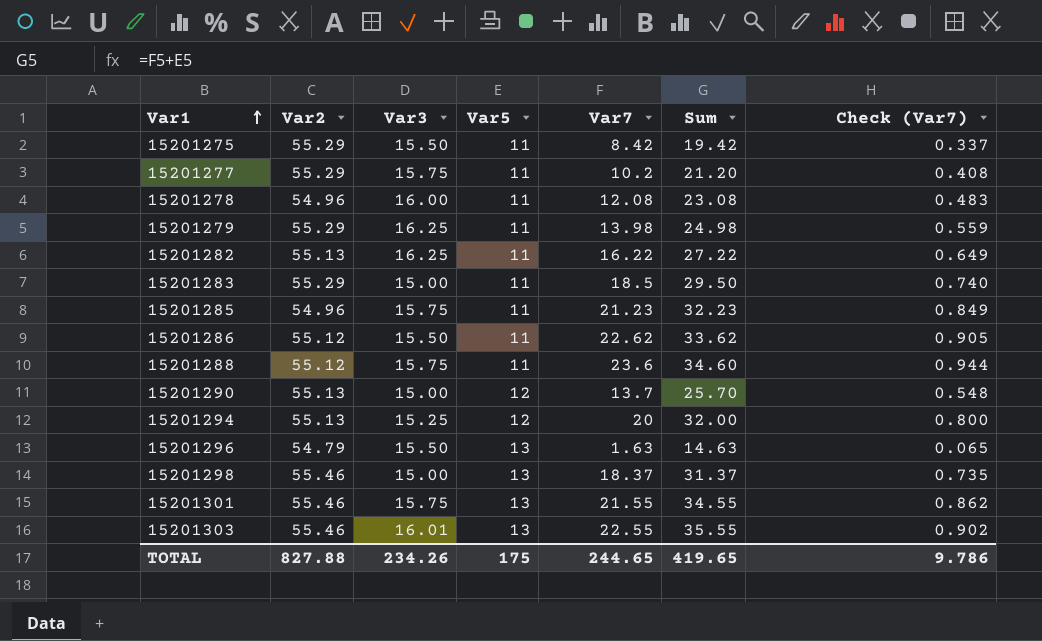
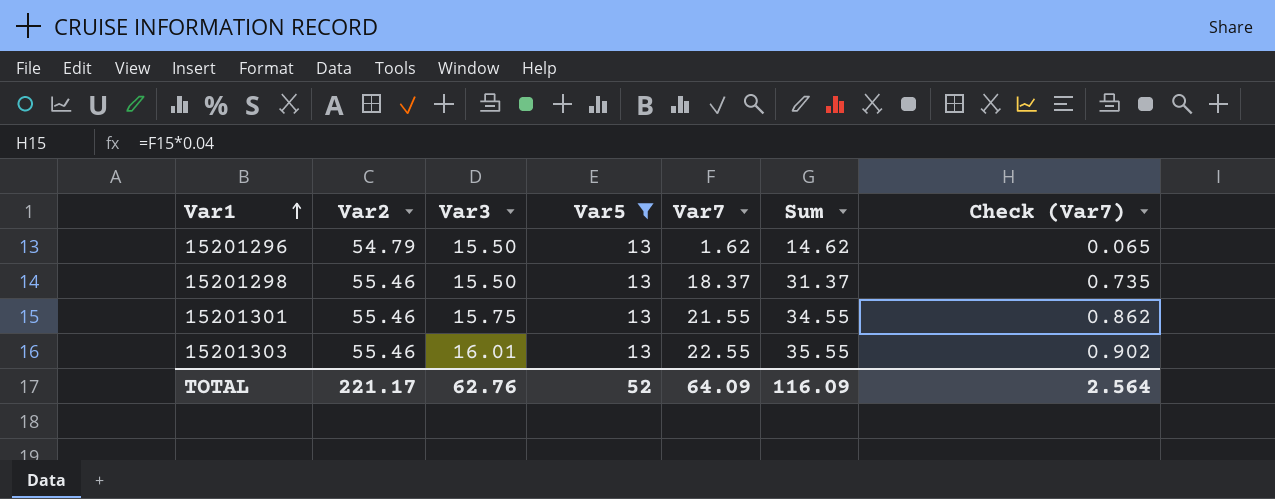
filter: none -> Var5 = 13
15201296 | Var7: 1.63 -> 1.62
15201296 | Sum: 14.63 -> 14.62
15201298 | Var3: 15.00 -> 15.50
TOTAL | Var2: 827.88 -> 221.17
TOTAL | Var3: 234.26 -> 62.76
TOTAL | Var5: 175 -> 52
TOTAL | Var7: 244.65 -> 64.09
TOTAL | Sum: 419.65 -> 116.09
TOTAL | Check (Var7): 9.786 -> 2.564

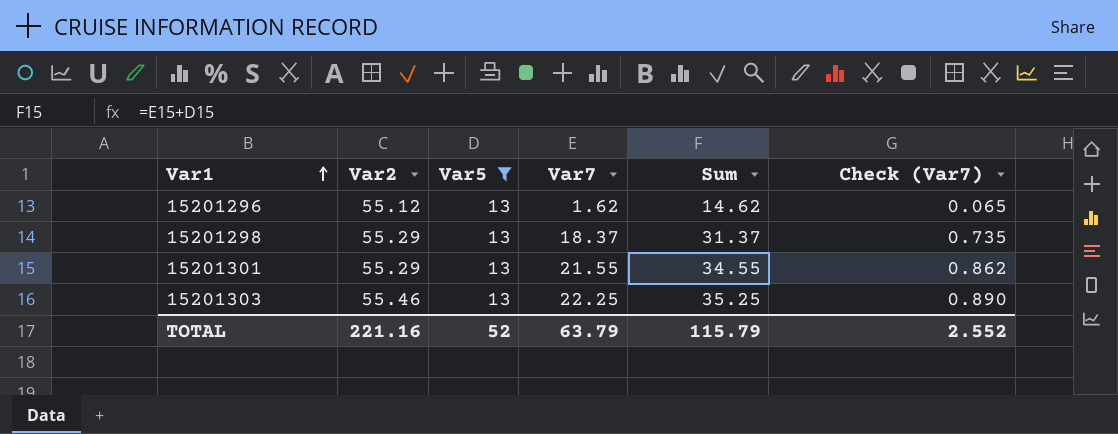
column Var3 | position: 3 -> none
15201296 | Var2: 54.79 -> 55.12
15201298 | Var2: 55.46 -> 55.29
15201301 | Var2: 55.46 -> 55.29
15201303 | Var7: 22.55 -> 22.25
15201303 | Sum: 35.55 -> 35.25
15201303 | Check (Var7): 0.902 -> 0.890
TOTAL | Var2: 221.17 -> 221.16
TOTAL | Var7: 64.09 -> 63.79
TOTAL | Sum: 116.09 -> 115.79
TOTAL | Check (Var7): 2.564 -> 2.552

